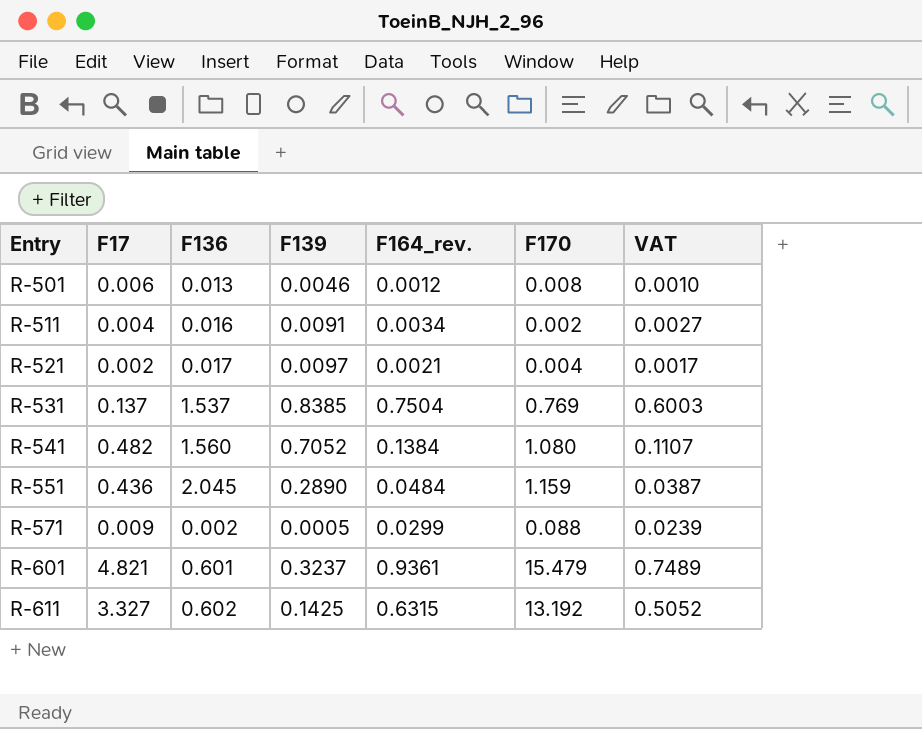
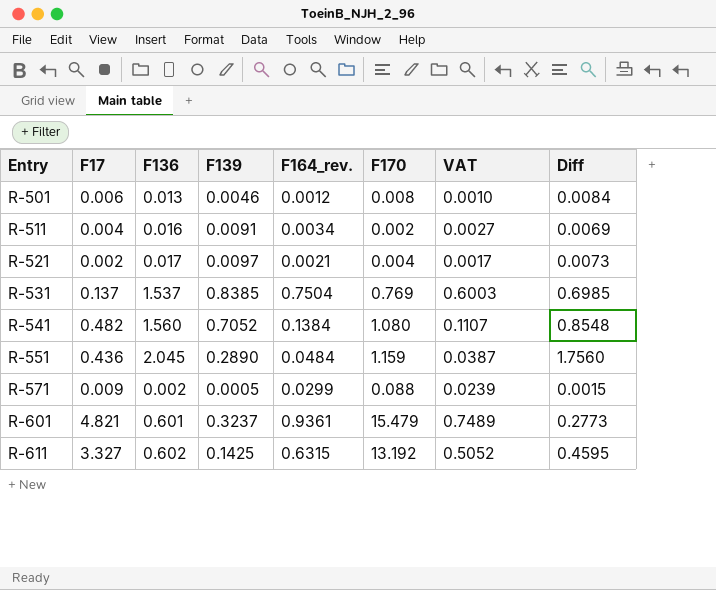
column Diff | formula: none -> [F136] - [F139]

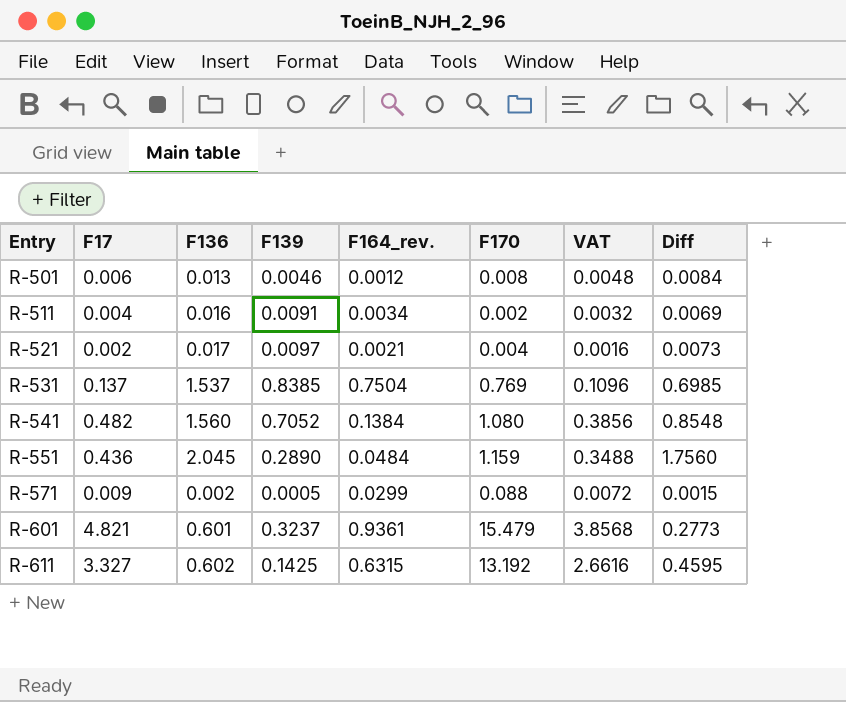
column VAT | formula: [F164_rev.] * 0.8 -> [F17] * 0.8

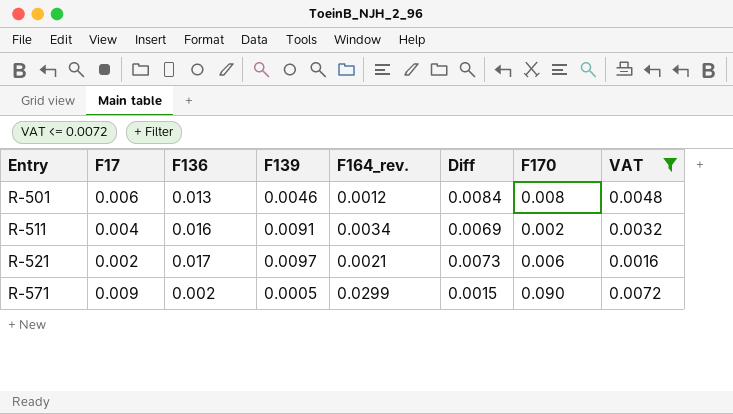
filter: none -> VAT <= 0.0072
column Diff | position: 8 -> 6
R-521 | F170: 0.004 -> 0.006
R-571 | F170: 0.088 -> 0.090

